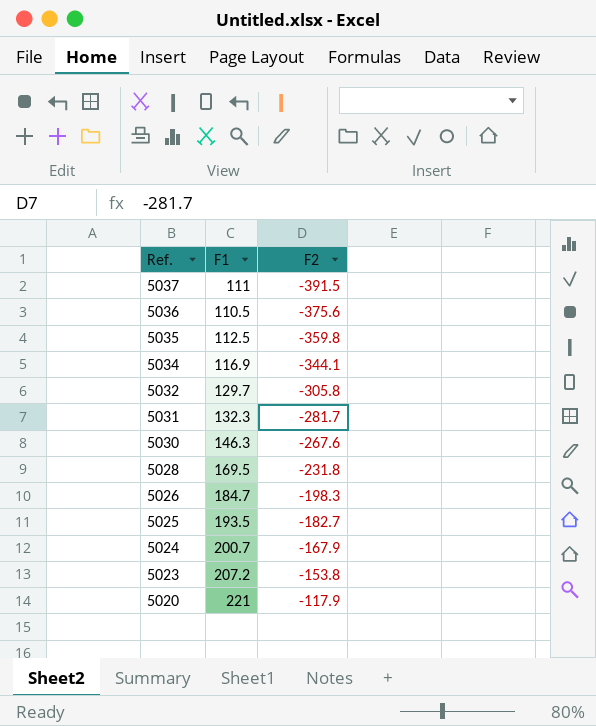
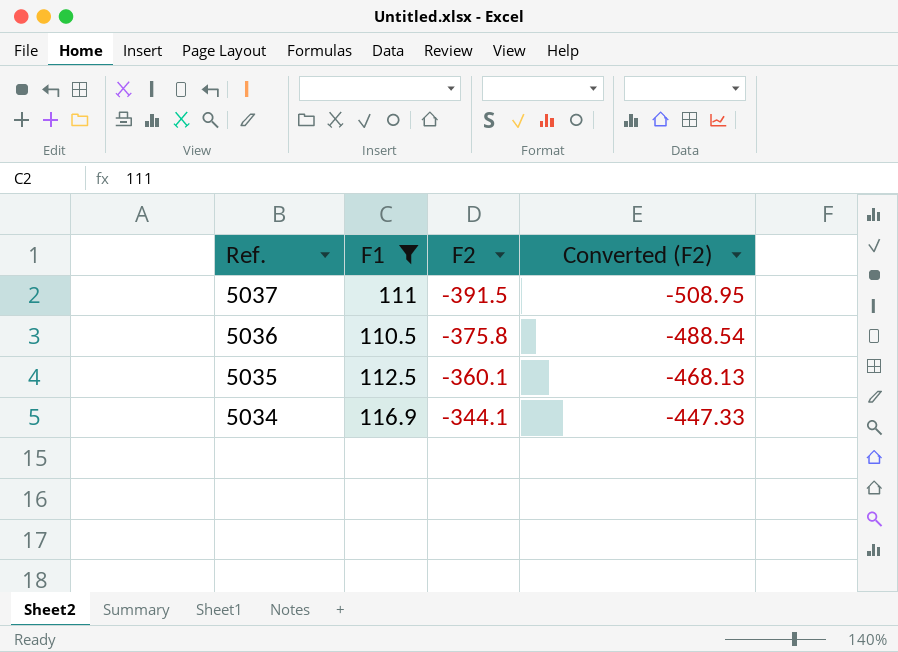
filter: none -> F1 <= 116.9
column Converted (F2) | formula: none -> [F2] * 1.3
5036 | F2: -375.6 -> -375.8
5035 | F2: -359.8 -> -360.1

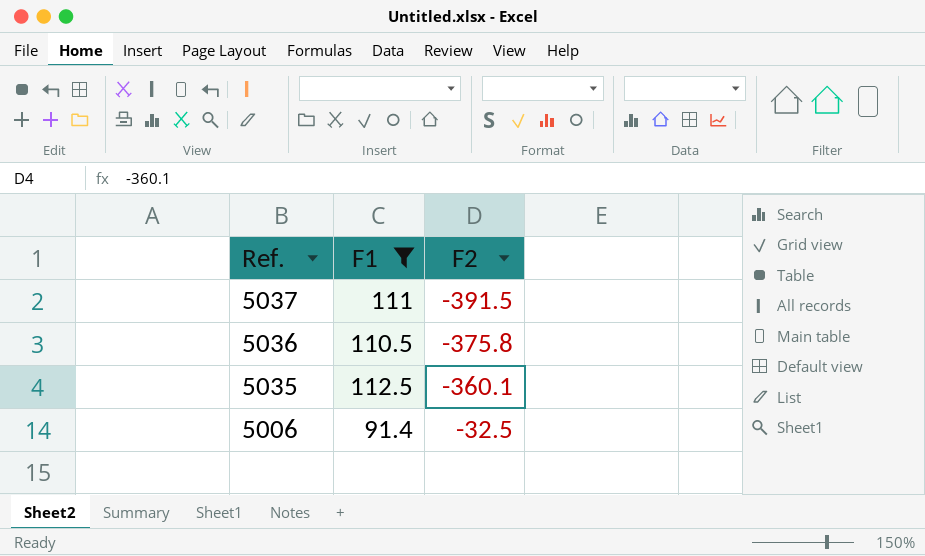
column Converted (F2) | formula: [F2] * 1.3 -> none
row 5034: 116.9 | -344.1 | -447.33 -> none
row 5006: none -> 91.4 | -32.5

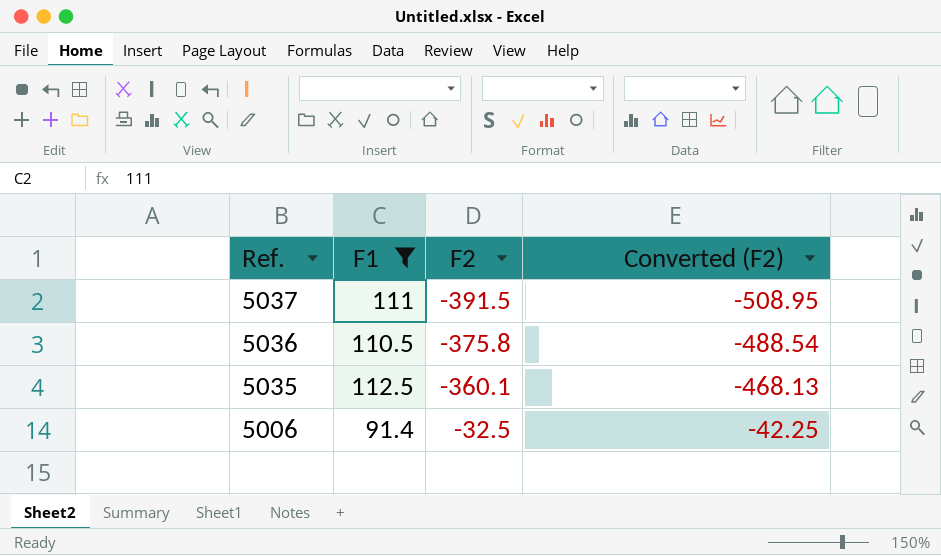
column Converted (F2) | formula: none -> [F2] * 1.3

